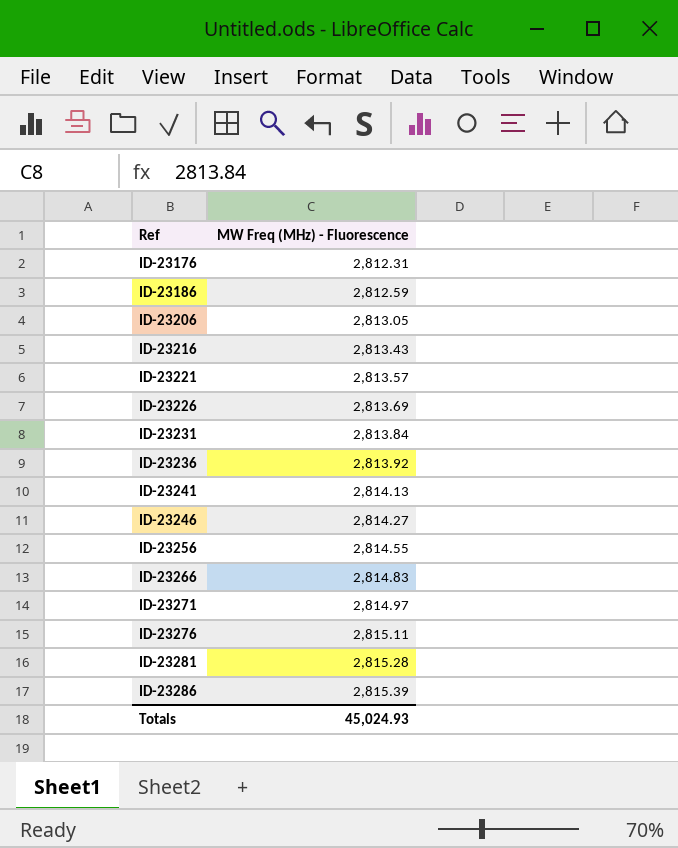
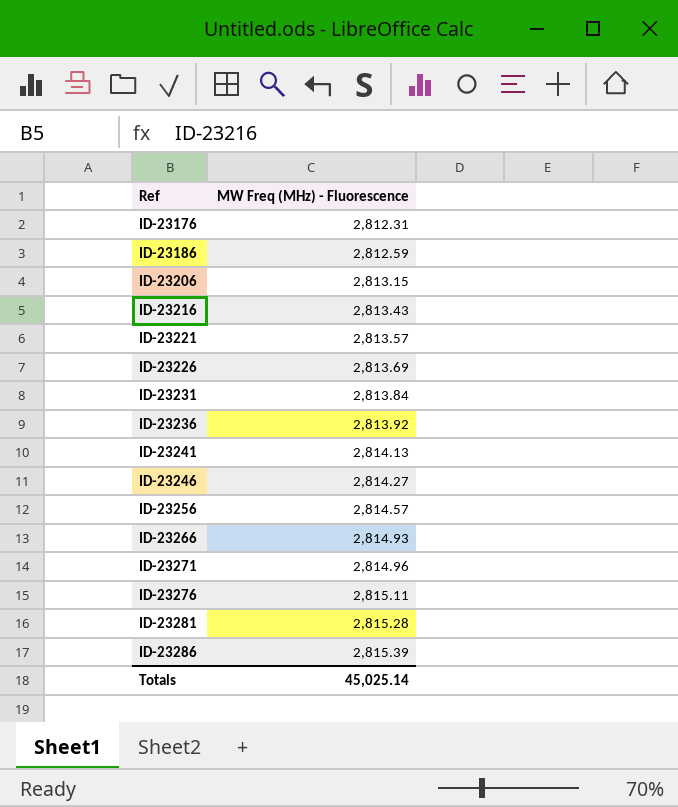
ID-23206 | MW Freq (MHz) - Fluorescence: 2,813.05 -> 2,813.15
ID-23256 | MW Freq (MHz) - Fluorescence: 2,814.55 -> 2,814.57
ID-23266 | MW Freq (MHz) - Fluorescence: 2,814.83 -> 2,814.93
ID-23271 | MW Freq (MHz) - Fluorescence: 2,814.97 -> 2,814.96
Totals | MW Freq (MHz) - Fluorescence: 45,024.93 -> 45,025.14

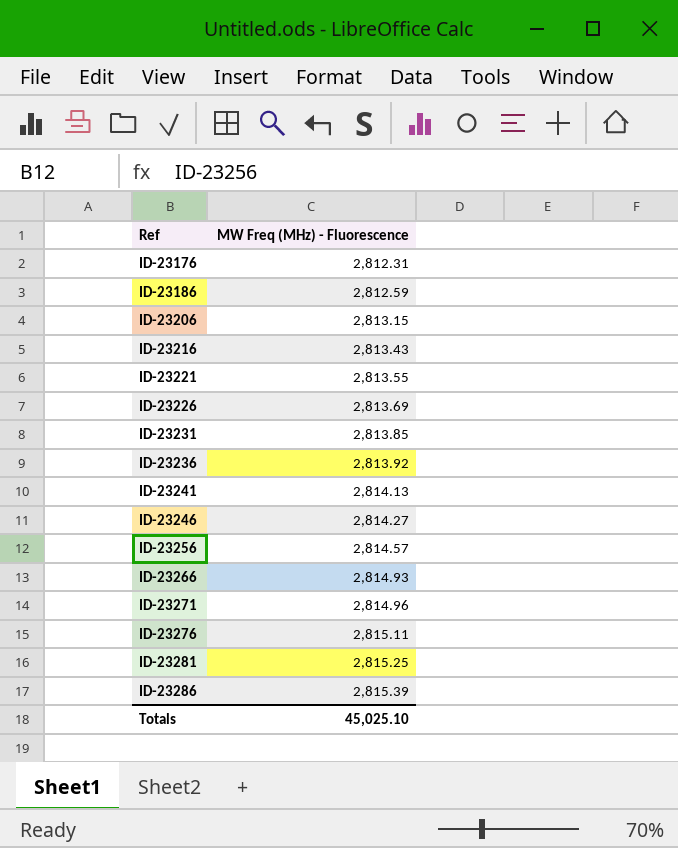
ID-23221 | MW Freq (MHz) - Fluorescence: 2,813.57 -> 2,813.55
ID-23231 | MW Freq (MHz) - Fluorescence: 2,813.84 -> 2,813.85
ID-23281 | MW Freq (MHz) - Fluorescence: 2,815.28 -> 2,815.25
Totals | MW Freq (MHz) - Fluorescence: 45,025.14 -> 45,025.10

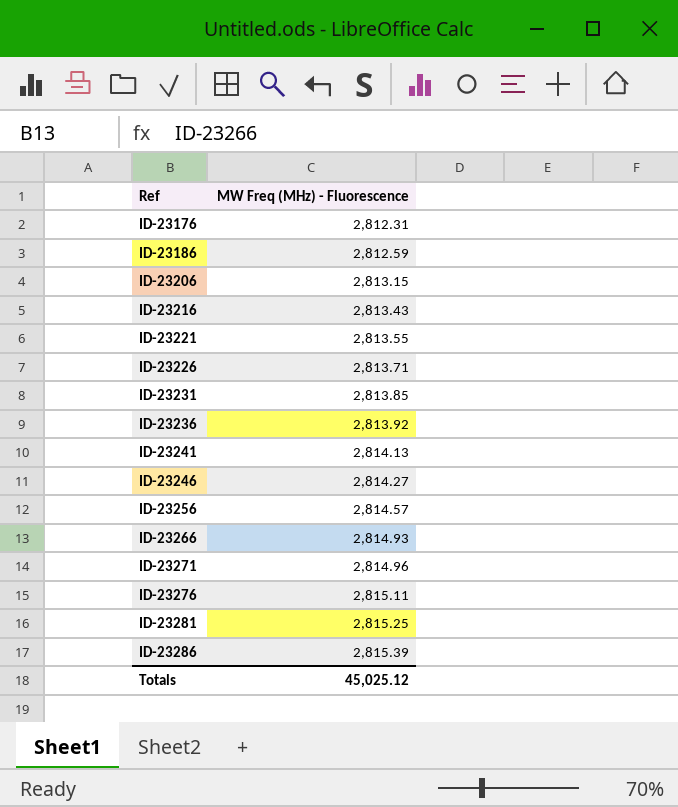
ID-23226 | MW Freq (MHz) - Fluorescence: 2,813.69 -> 2,813.71
Totals | MW Freq (MHz) - Fluorescence: 45,025.10 -> 45,025.12

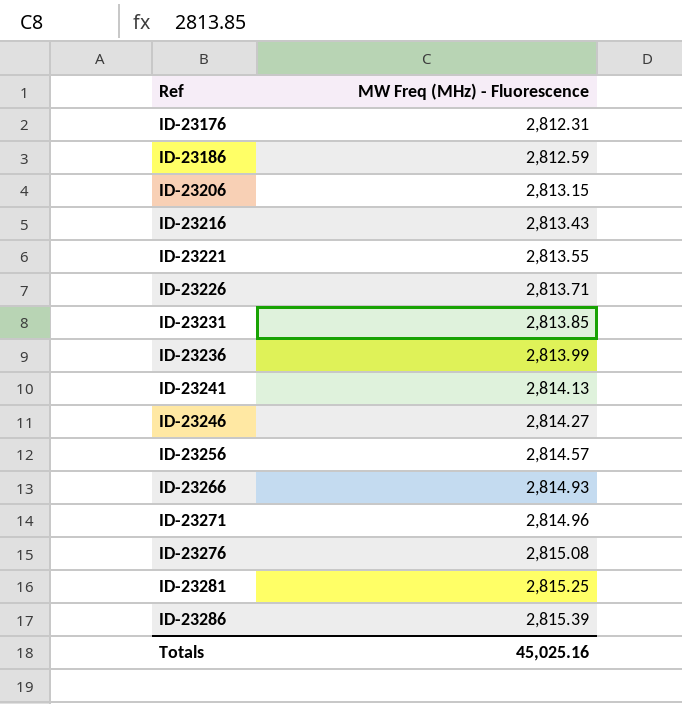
ID-23236 | MW Freq (MHz) - Fluorescence: 2,813.92 -> 2,813.99
ID-23276 | MW Freq (MHz) - Fluorescence: 2,815.11 -> 2,815.08
Totals | MW Freq (MHz) - Fluorescence: 45,025.12 -> 45,025.16

